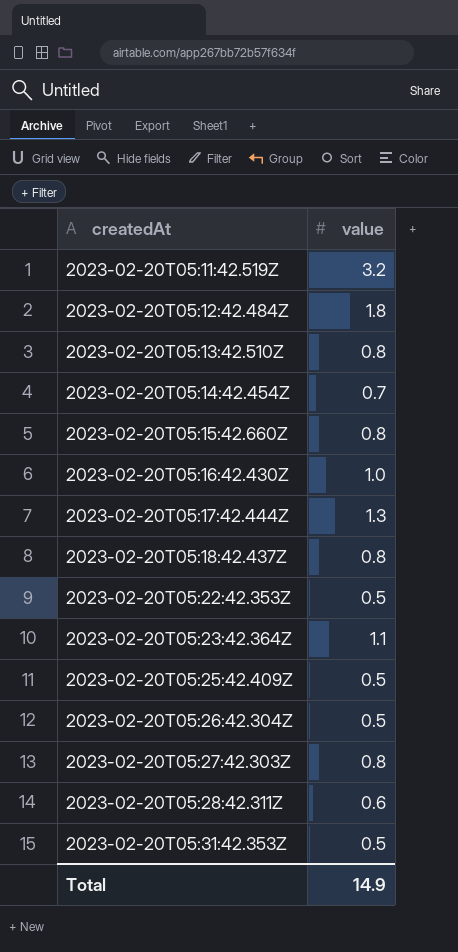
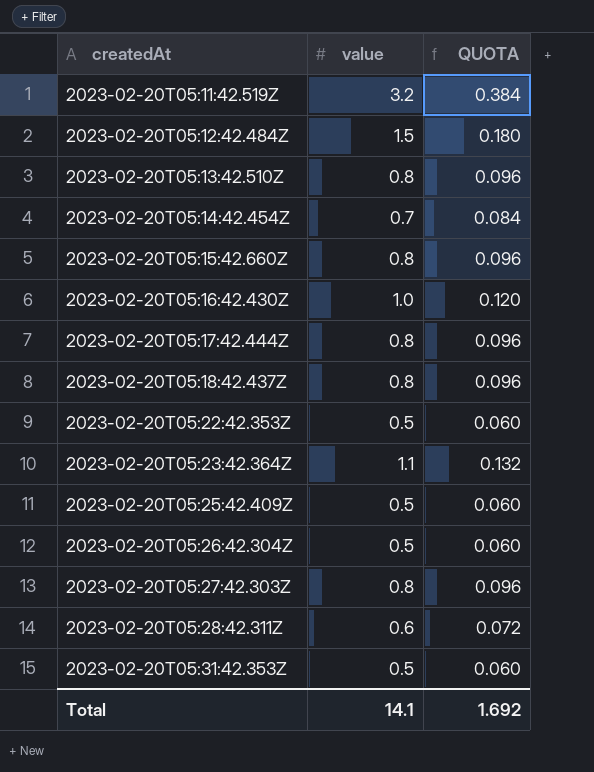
column QUOTA | formula: none -> [value] * 0.12
2023-02-20T05:12:42.484Z | value: 1.8 -> 1.5
2023-02-20T05:17:42.444Z | value: 1.3 -> 0.8
Total | value: 14.9 -> 14.1

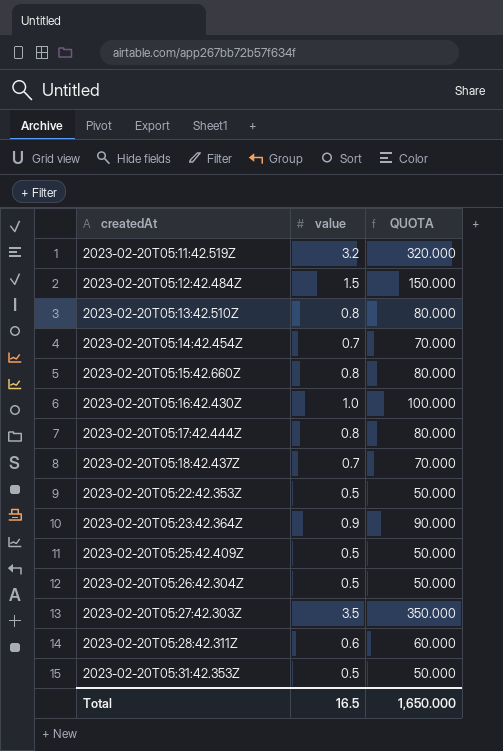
column QUOTA | formula: [value] * 0.12 -> [value] * 100
2023-02-20T05:18:42.437Z | value: 0.8 -> 0.7
2023-02-20T05:23:42.364Z | value: 1.1 -> 0.9
2023-02-20T05:27:42.303Z | value: 0.8 -> 3.5
Total | value: 14.1 -> 16.5
Total | QUOTA: 1.692 -> 1,650.000

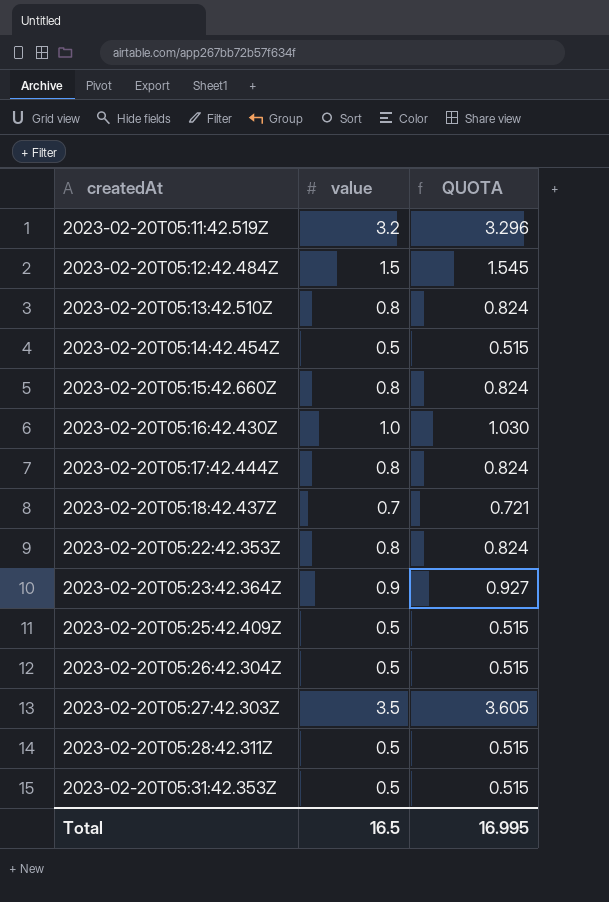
column QUOTA | formula: [value] * 100 -> [value] * 1.03
2023-02-20T05:14:42.454Z | value: 0.7 -> 0.5
2023-02-20T05:22:42.353Z | value: 0.5 -> 0.8
2023-02-20T05:28:42.311Z | value: 0.6 -> 0.5
Total | QUOTA: 1,650.000 -> 16.995

